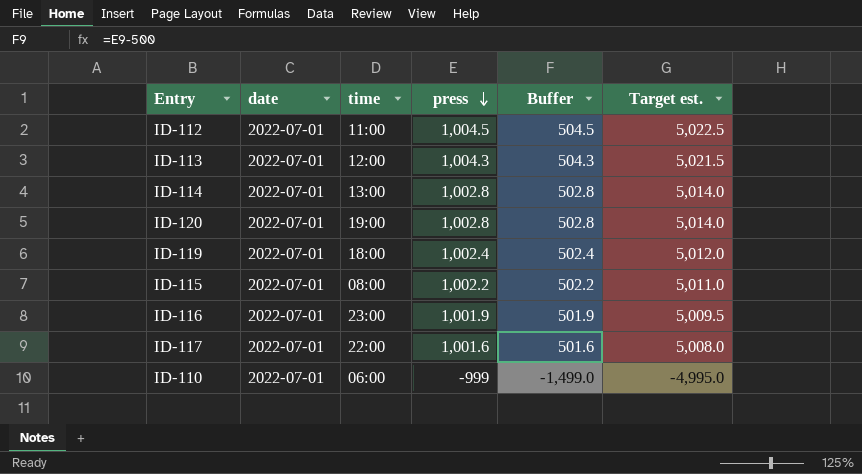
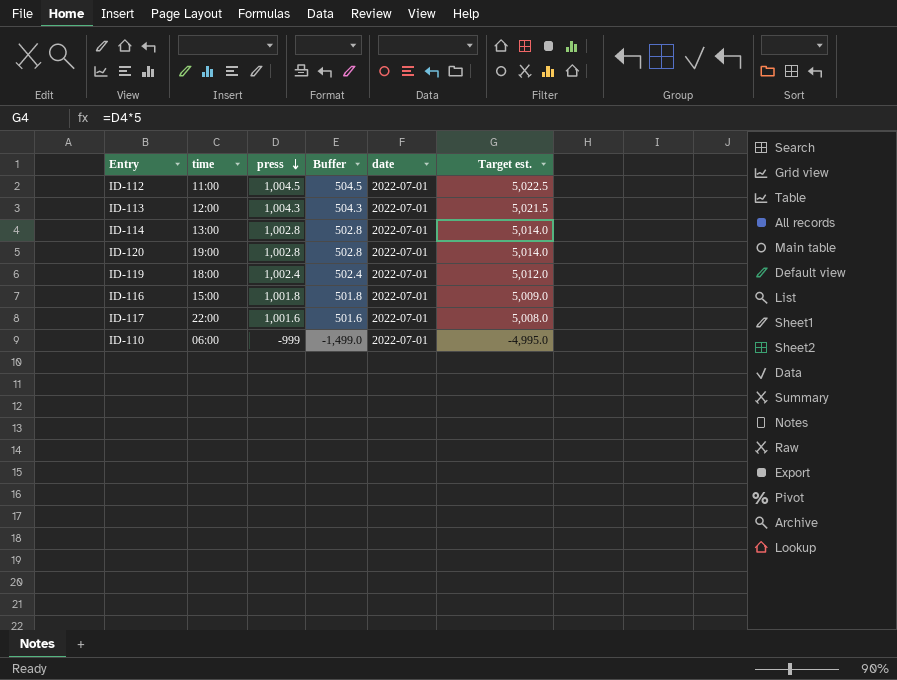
column date | position: 2 -> 5
row ID-115: 2022-07-01 | 08:00 | 1,002.2 | 502.2 | 5,011.0 -> none
ID-116 | time: 23:00 -> 15:00
ID-116 | press: 1,001.9 -> 1,001.8
ID-116 | Buffer: 501.9 -> 501.8
ID-116 | Target est.: 5,009.5 -> 5,009.0

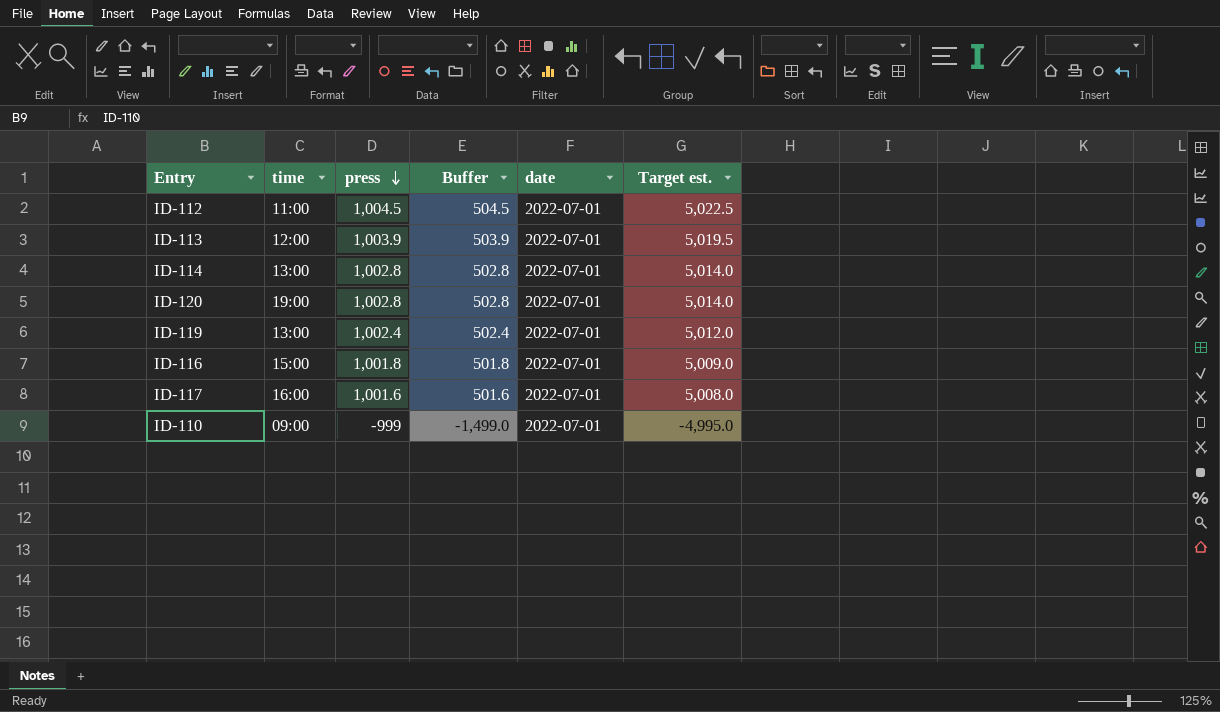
ID-113 | press: 1,004.3 -> 1,003.9
ID-113 | Buffer: 504.3 -> 503.9
ID-113 | Target est.: 5,021.5 -> 5,019.5
ID-119 | time: 18:00 -> 13:00
ID-117 | time: 22:00 -> 16:00
ID-110 | time: 06:00 -> 09:00

